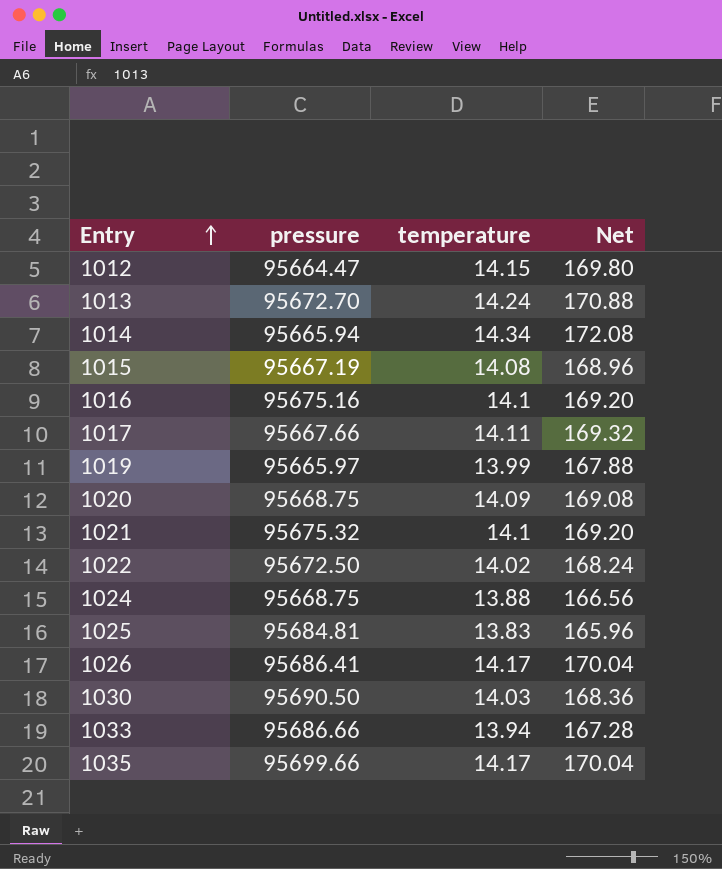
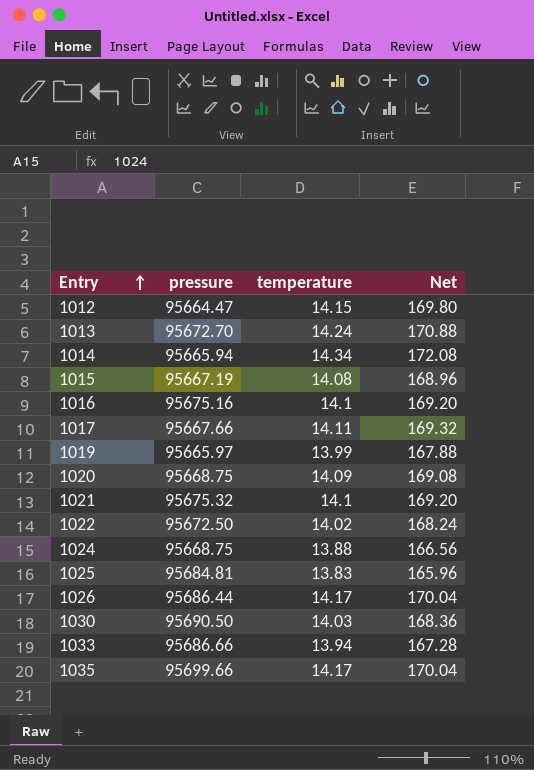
1026 | pressure: 95686.41 -> 95686.44

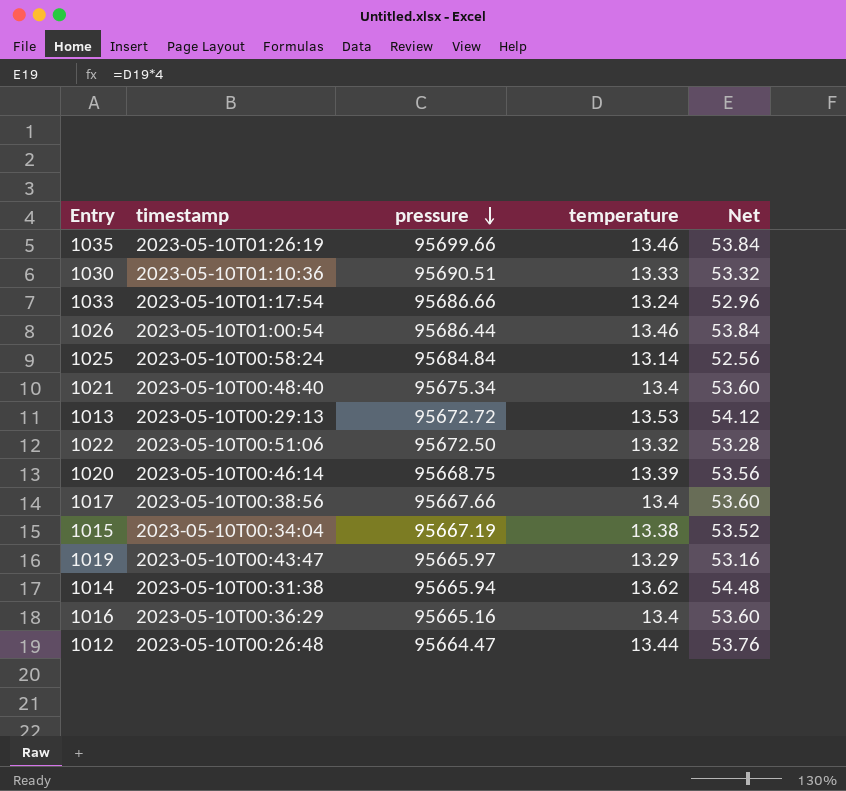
row order: Entry ascending -> pressure descending
column timestamp | position: none -> 2
column Net | formula: [temperature] * 12 -> [temperature] * 4
row 1024: 95668.75 | 13.88 | 166.56 -> none
1035 | temperature: 14.17 -> 13.46
1030 | pressure: 95690.50 -> 95690.51
1030 | temperature: 14.03 -> 13.33
1033 | temperature: 13.94 -> 13.24
1026 | temperature: 14.17 -> 13.46
1025 | pressure: 95684.81 -> 95684.84
1025 | temperature: 13.83 -> 13.14
1021 | pressure: 95675.32 -> 95675.34
1021 | temperature: 14.1 -> 13.4
1013 | pressure: 95672.70 -> 95672.72
1013 | temperature: 14.24 -> 13.53
1022 | temperature: 14.02 -> 13.32
1020 | temperature: 14.09 -> 13.39
1017 | temperature: 14.11 -> 13.4
1015 | temperature: 14.08 -> 13.38
1019 | temperature: 13.99 -> 13.29
1014 | temperature: 14.34 -> 13.62
1016 | pressure: 95675.16 -> 95665.16
1016 | temperature: 14.1 -> 13.4
1012 | temperature: 14.15 -> 13.44

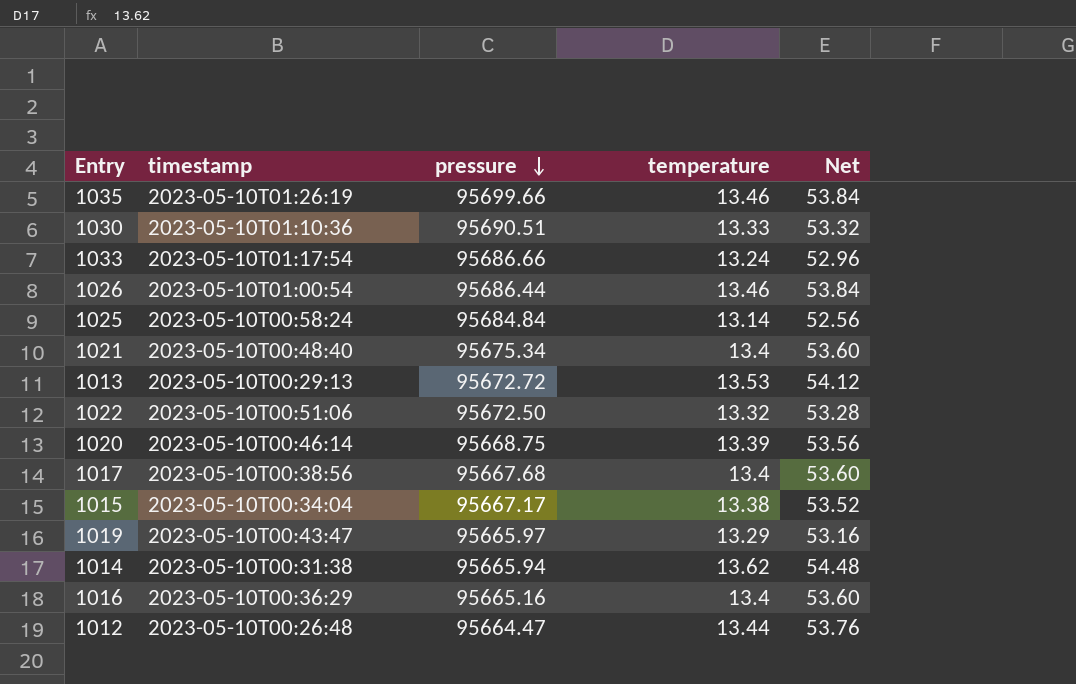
1017 | pressure: 95667.66 -> 95667.68
1015 | pressure: 95667.19 -> 95667.17

